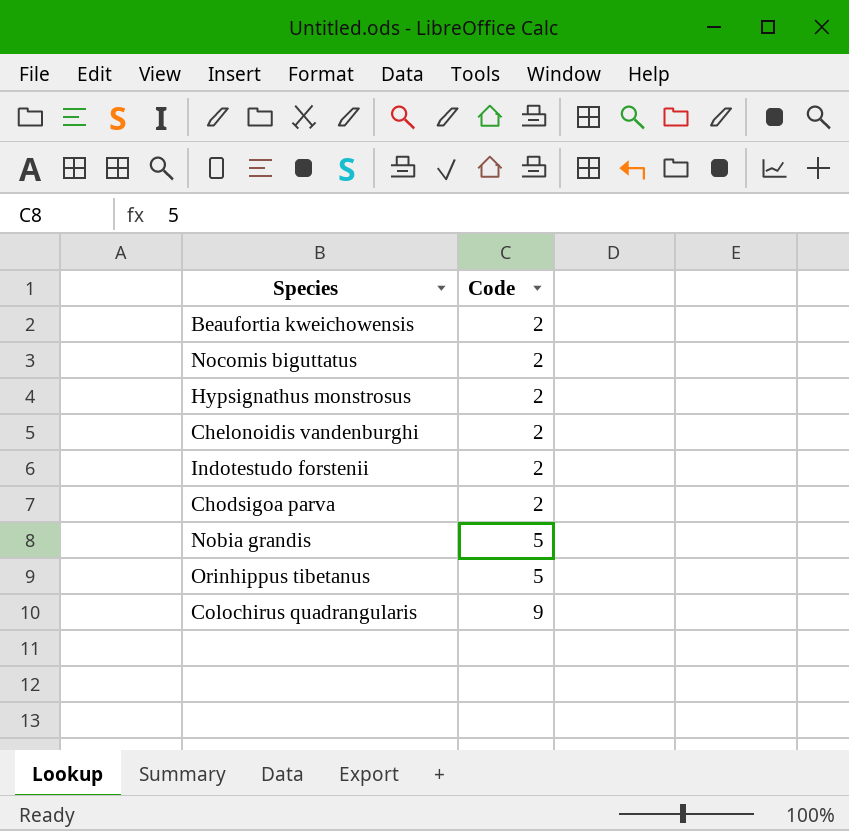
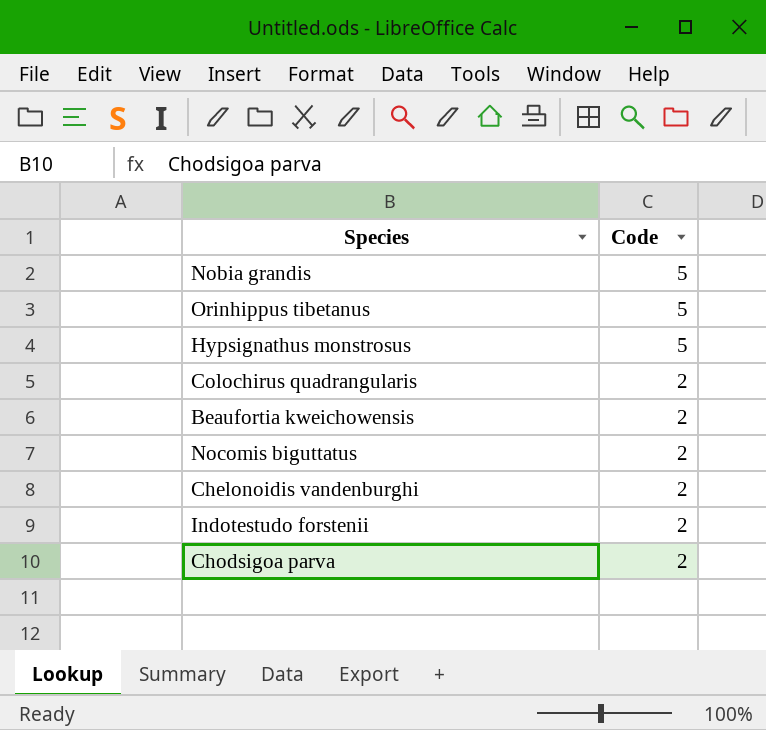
row order: Code ascending -> Code descending
Hypsignathus monstrosus | Code: 2 -> 5
Colochirus quadrangularis | Code: 9 -> 2

